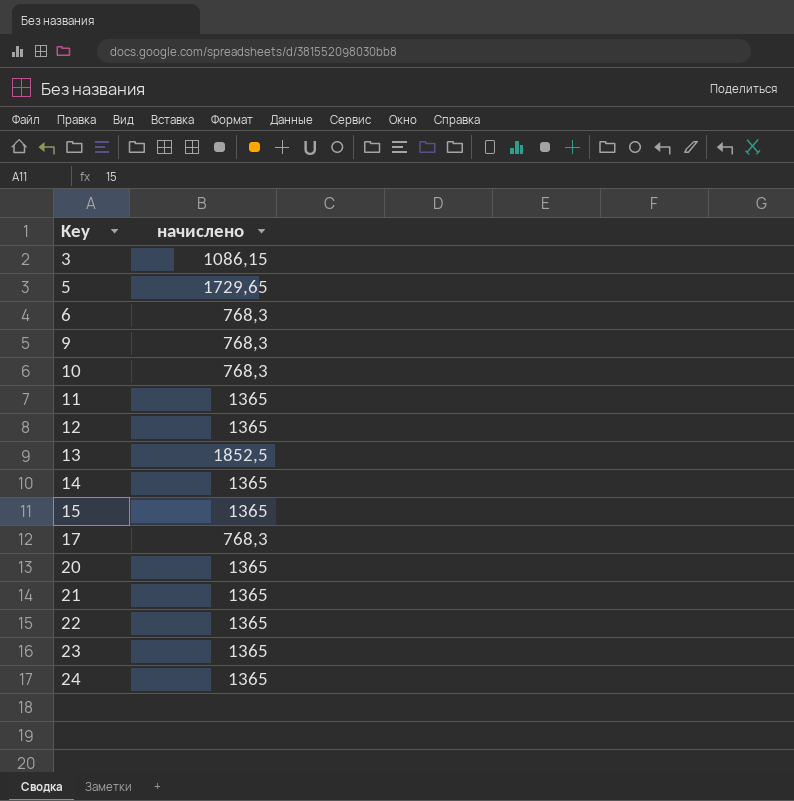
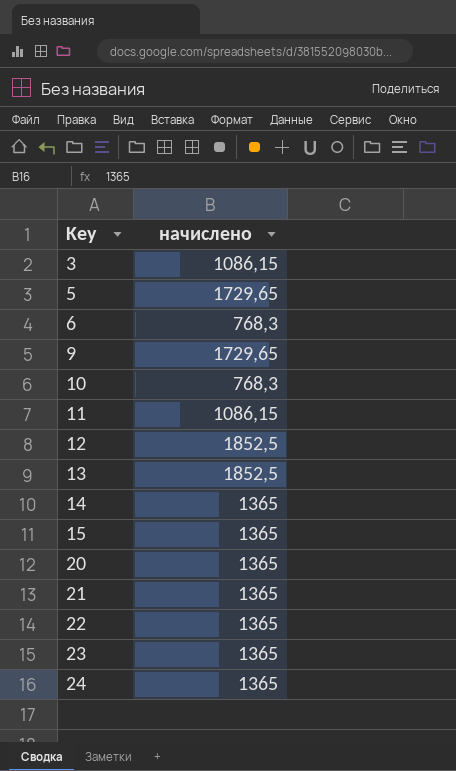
row 17: 768,3 -> none
9 | начислено: 768,3 -> 1729,65
11 | начислено: 1365 -> 1086,15
12 | начислено: 1365 -> 1852,5

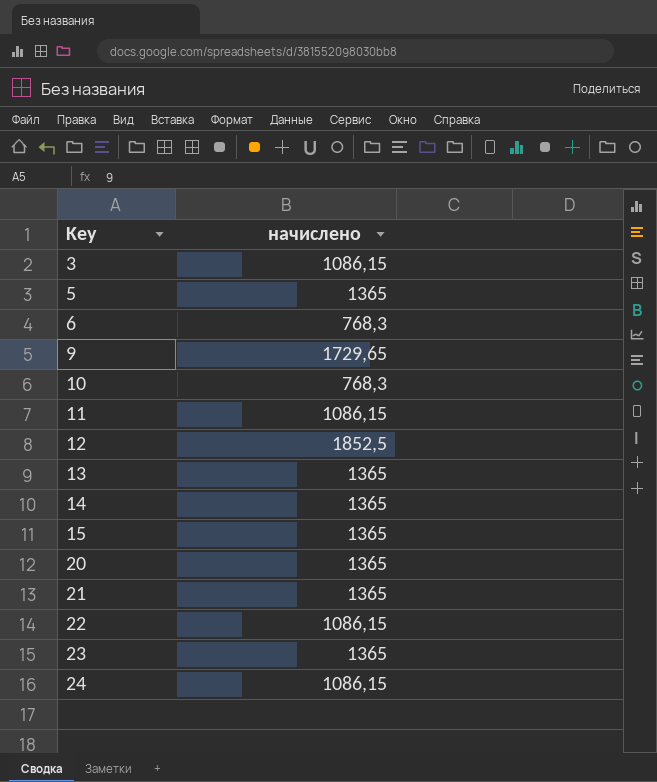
5 | начислено: 1729,65 -> 1365
13 | начислено: 1852,5 -> 1365
22 | начислено: 1365 -> 1086,15
24 | начислено: 1365 -> 1086,15

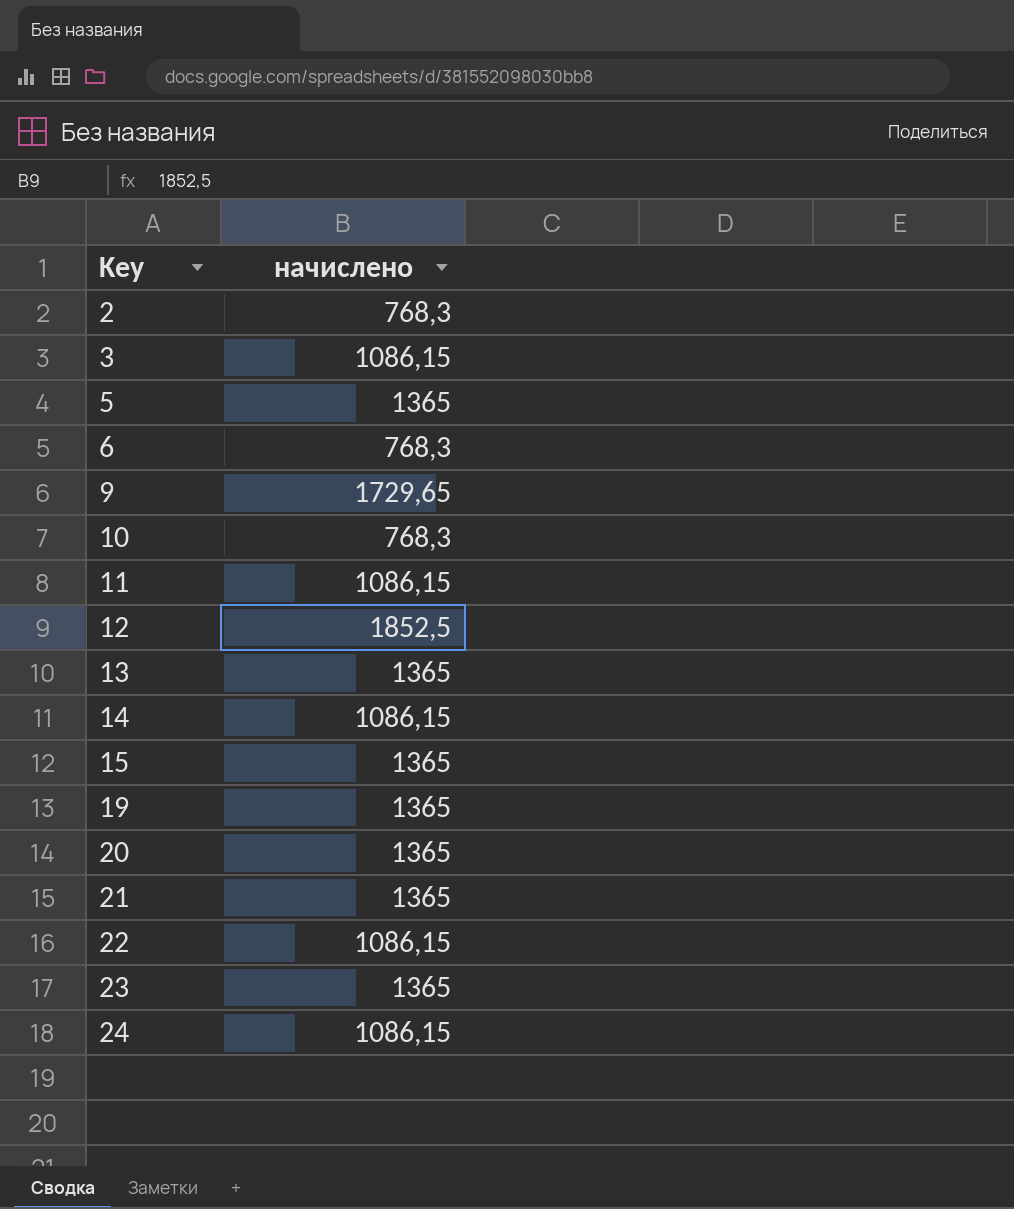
row 2: none -> 768,3
14 | начислено: 1365 -> 1086,15
row 19: none -> 1365

